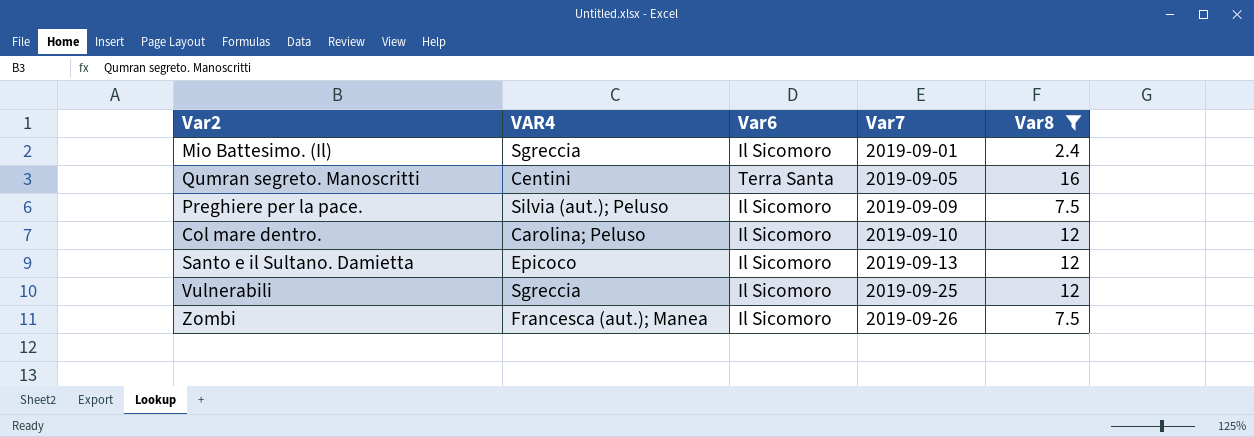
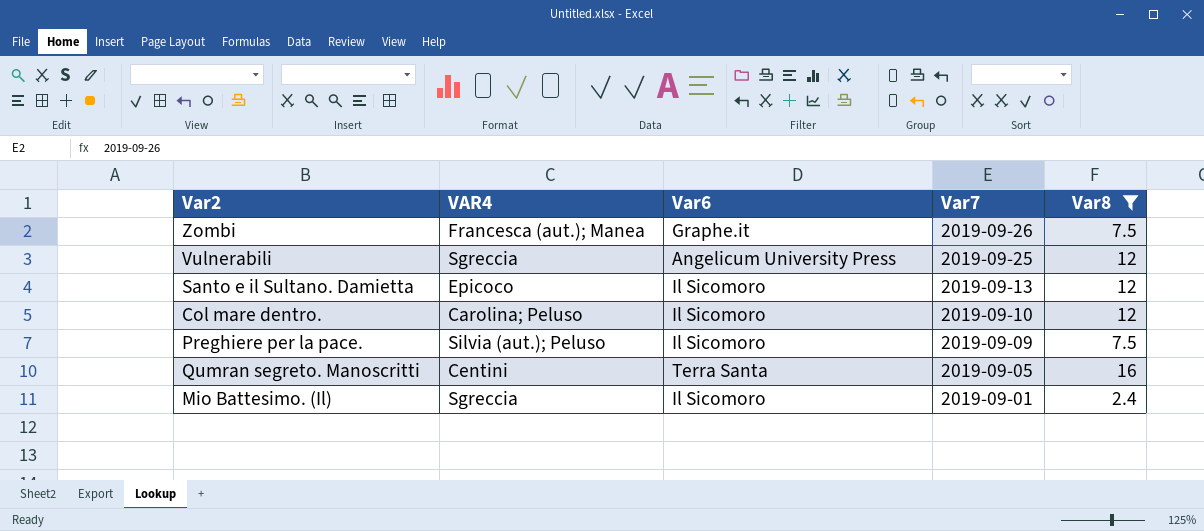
row order: Var7 ascending -> Var7 descending
Zombi | Var6: Il Sicomoro -> Graphe.it
Vulnerabili | Var6: Il Sicomoro -> Angelicum University Press

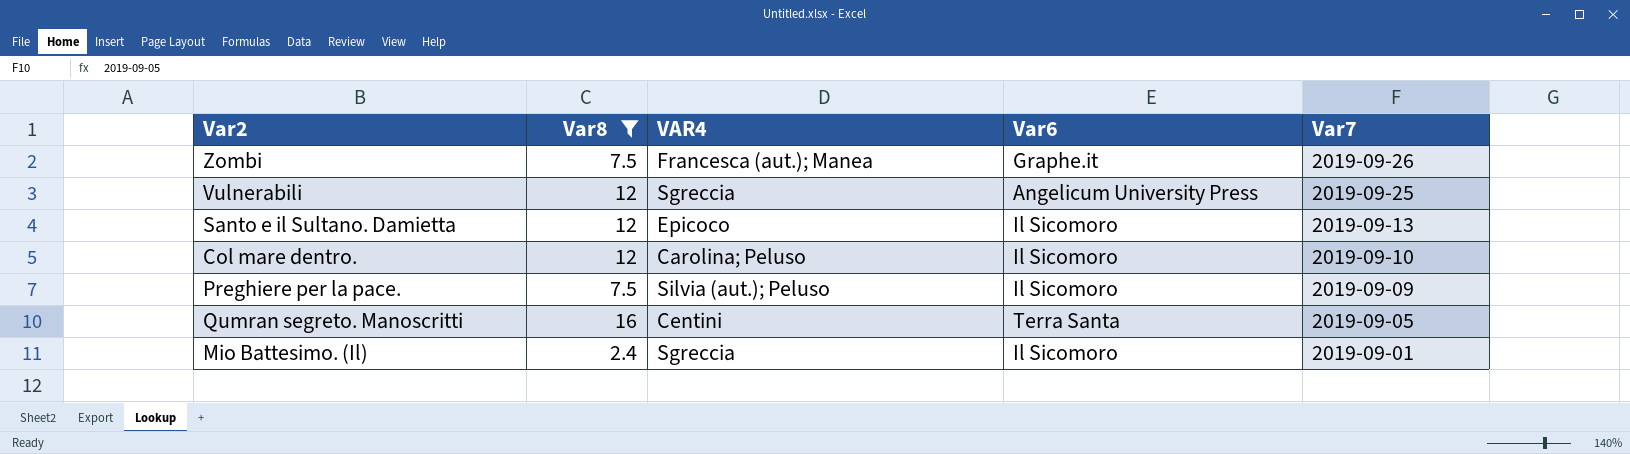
column Var8 | position: 5 -> 2

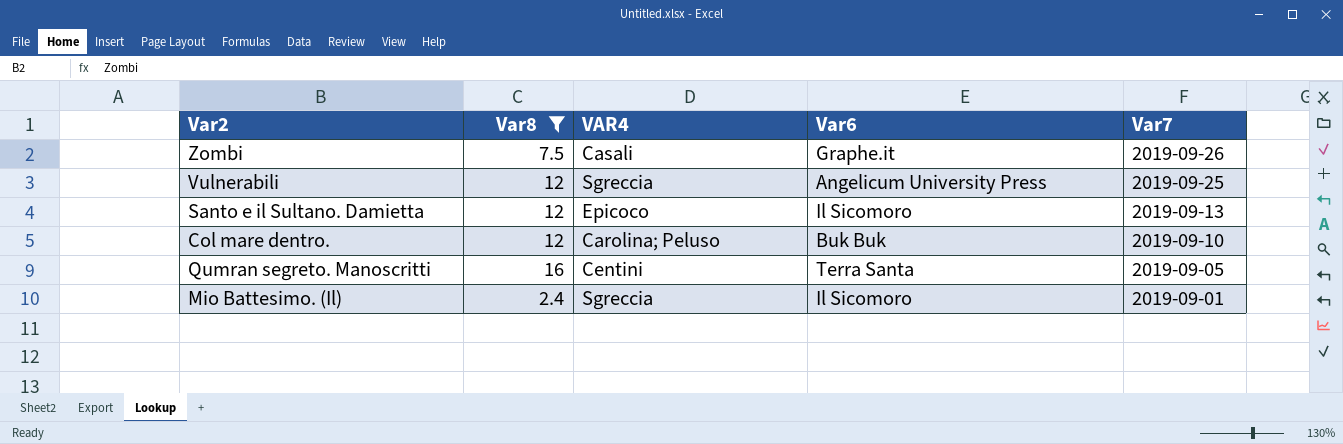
row Preghiere per la pace.: 7.5 | Silvia (aut.); Peluso | Il Sicomoro | 2019-09-09 -> none
Zombi | VAR4: Francesca (aut.); Manea -> Casali
Col mare dentro. | Var6: Il Sicomoro -> Buk Buk

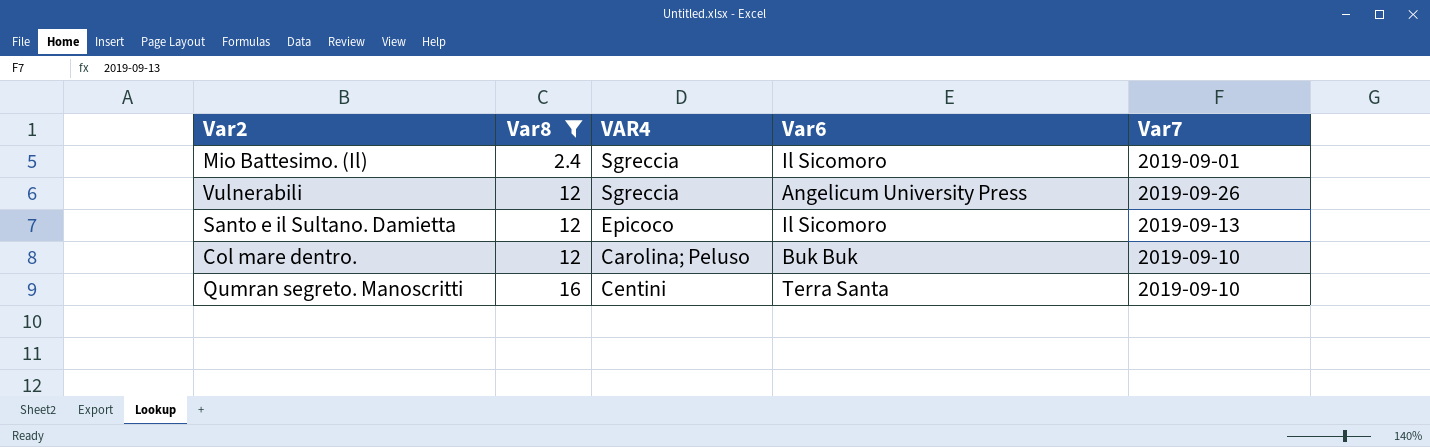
row order: Var7 descending -> Var8 ascending
row Zombi: 7.5 | Casali | Graphe.it | 2019-09-26 -> none
Vulnerabili | Var7: 2019-09-25 -> 2019-09-26
Qumran segreto. Manoscritti | Var7: 2019-09-05 -> 2019-09-10

